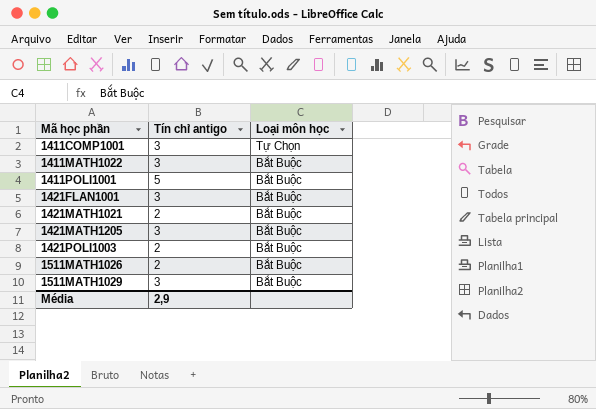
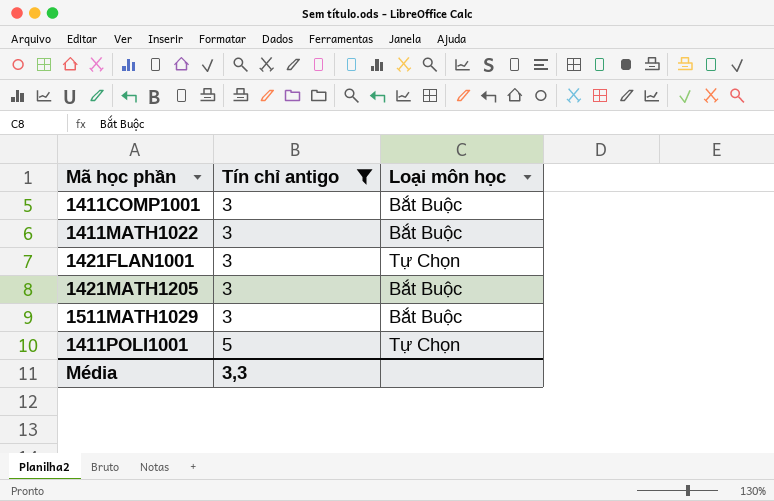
filter: none -> Tín chỉ antigo != 2
row order: Mã học phần ascending -> Tín chỉ antigo ascending
1411COMP1001 | Loại môn học: Tự Chọn -> Bắt Buộc
1421FLAN1001 | Loại môn học: Bắt Buộc -> Tự Chọn
1411POLI1001 | Loại môn học: Bắt Buộc -> Tự Chọn
Média | Tín chỉ antigo: 2,9 -> 3,3

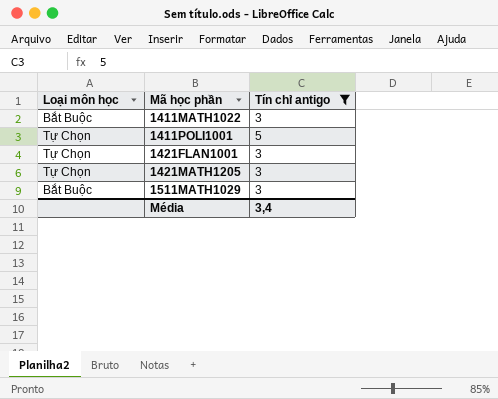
row order: Tín chỉ antigo ascending -> Mã học phần ascending
column Loại môn học | position: 3 -> 1
row 1411COMP1001: 3 | Bắt Buộc -> none
1421MATH1205 | Loại môn học: Bắt Buộc -> Tự Chọn
Média | Tín chỉ antigo: 3,3 -> 3,4

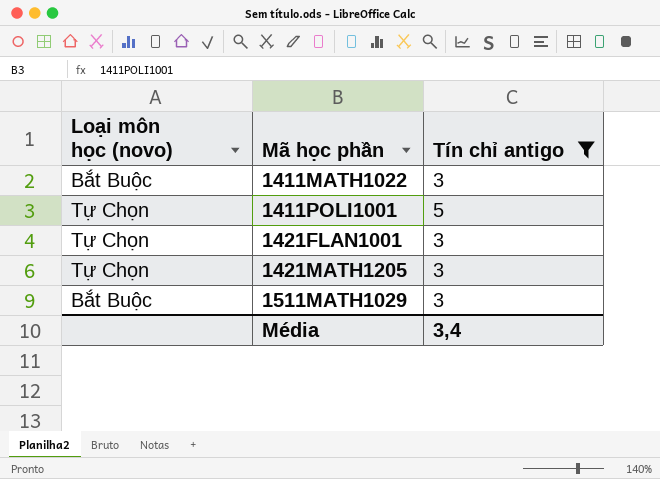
column name: Loại môn học -> Loại môn học (novo)

